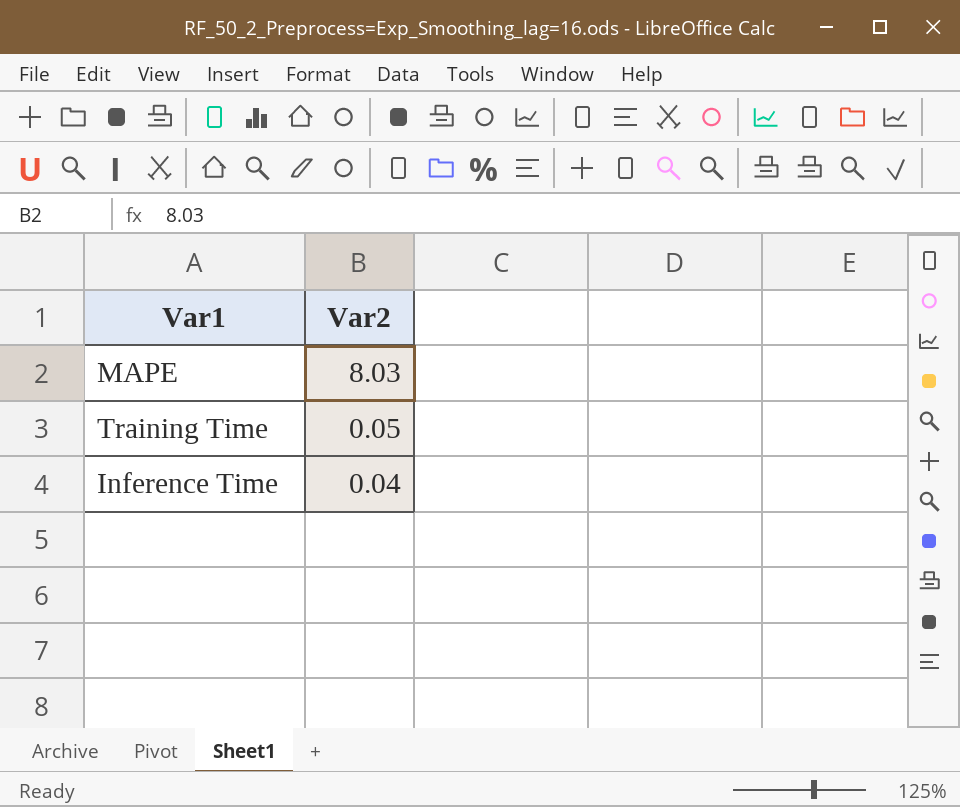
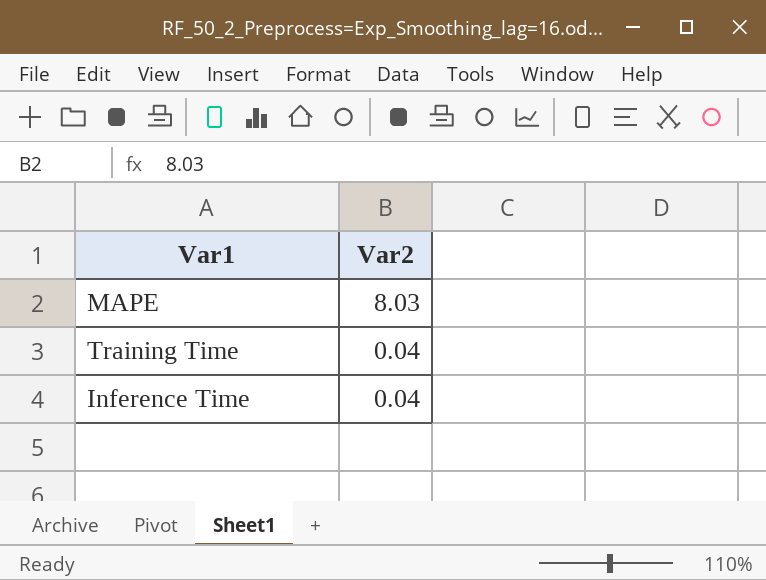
Training Time | Var2: 0.05 -> 0.04

